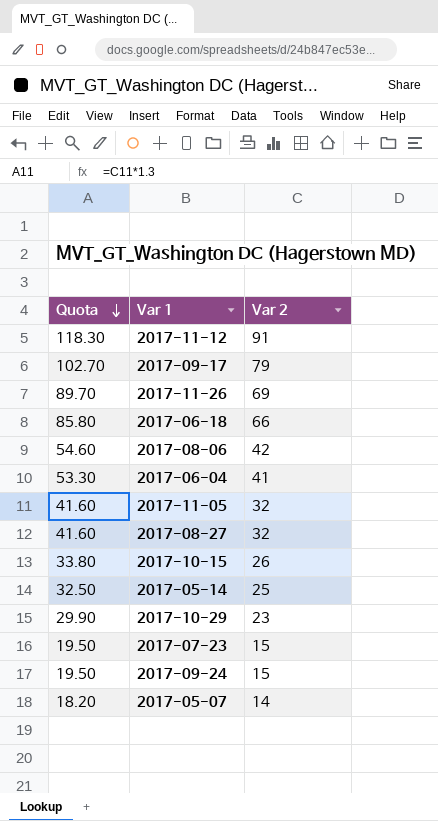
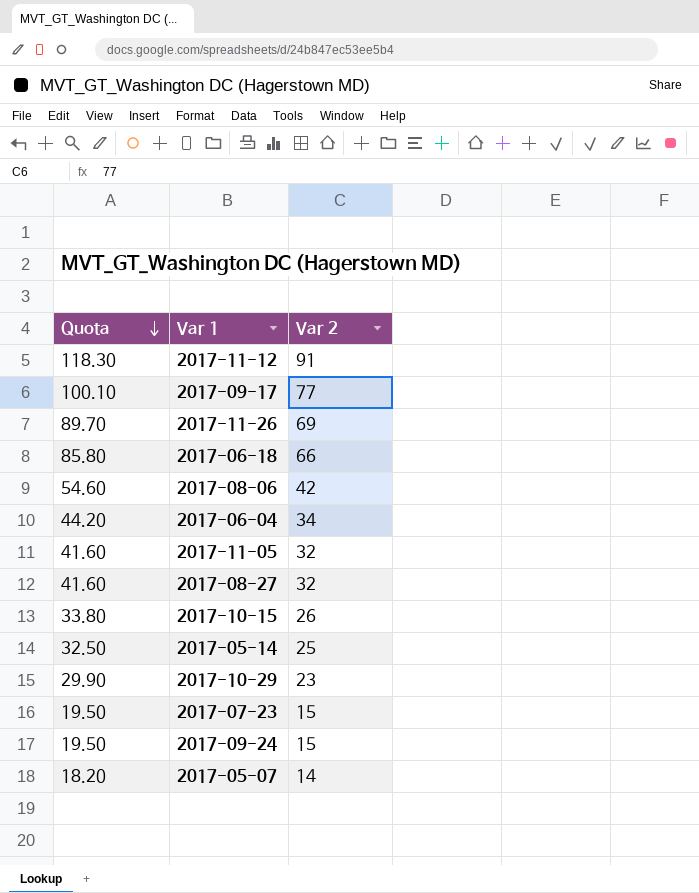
2017-09-17 | Quota: 102.70 -> 100.10
2017-09-17 | Var 2: 79 -> 77
2017-06-04 | Quota: 53.30 -> 44.20
2017-06-04 | Var 2: 41 -> 34

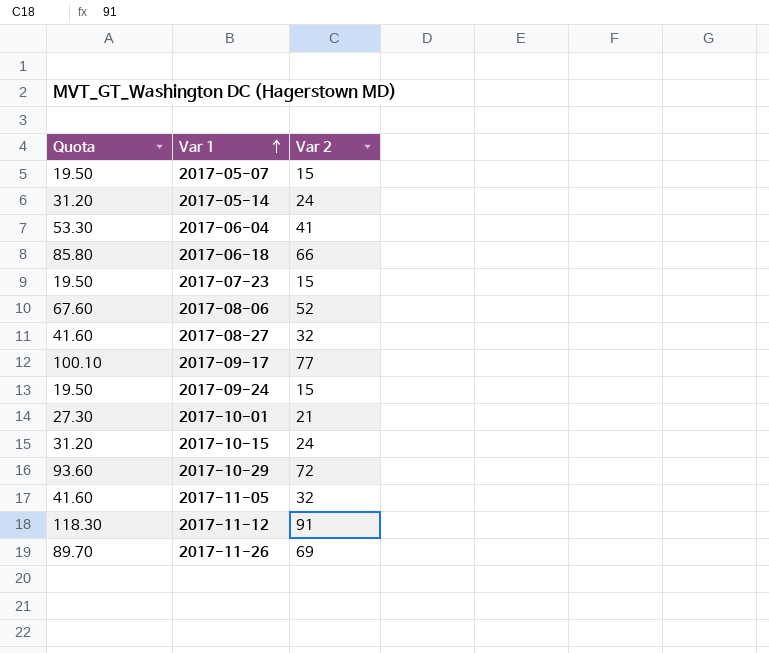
row order: Quota descending -> Var 1 ascending
2017-05-07 | Quota: 18.20 -> 19.50
2017-05-07 | Var 2: 14 -> 15
2017-05-14 | Quota: 32.50 -> 31.20
2017-05-14 | Var 2: 25 -> 24
2017-06-04 | Quota: 44.20 -> 53.30
2017-06-04 | Var 2: 34 -> 41
2017-08-06 | Quota: 54.60 -> 67.60
2017-08-06 | Var 2: 42 -> 52
row 2017-10-01: none -> 27.30 | 21
2017-10-15 | Quota: 33.80 -> 31.20
2017-10-15 | Var 2: 26 -> 24
2017-10-29 | Quota: 29.90 -> 93.60
2017-10-29 | Var 2: 23 -> 72

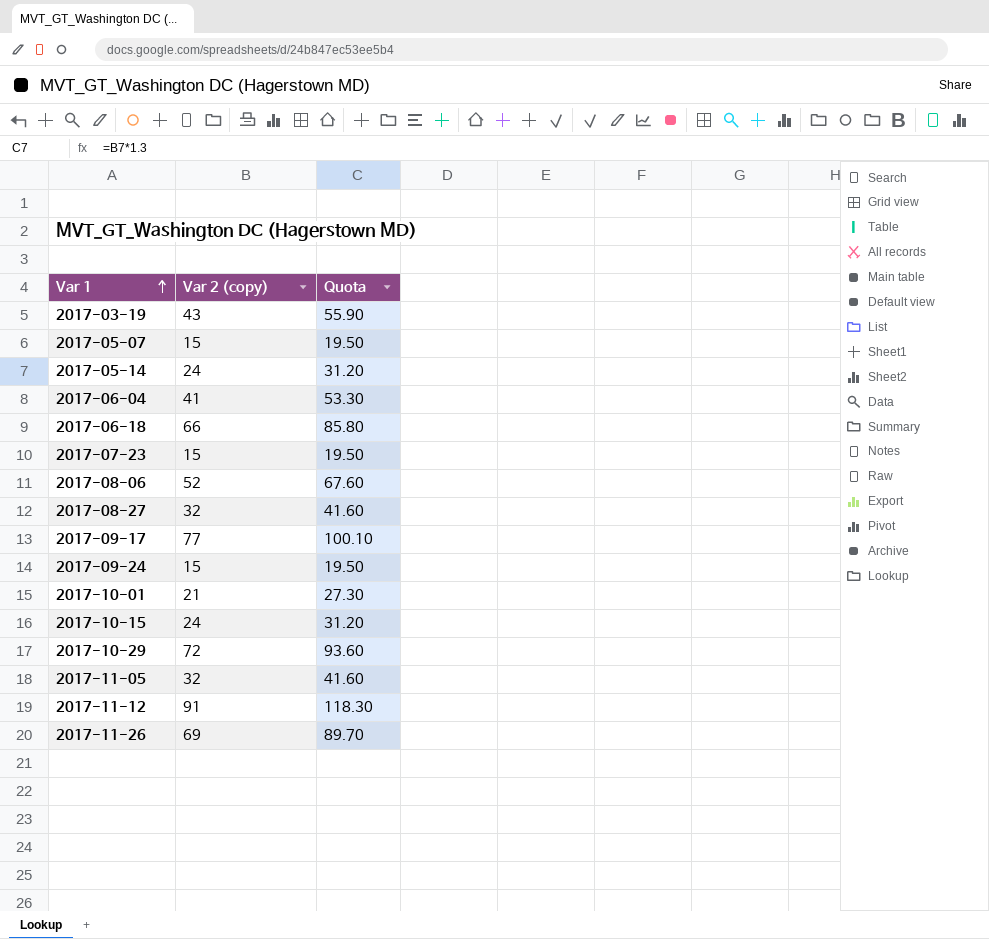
column name: Var 2 -> Var 2 (copy)
column Quota | position: 1 -> 3
row 2017-03-19: none -> 43 | 55.90

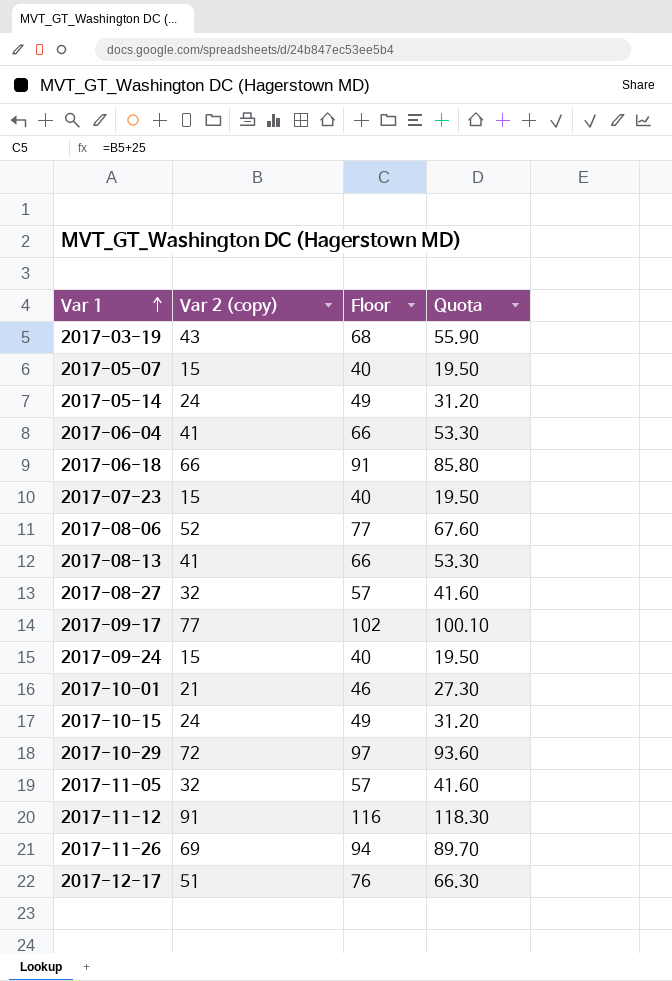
column Floor | formula: none -> [Var 2 (copy)] + 25
row 2017-08-13: none -> 41 | 66 | 53.30
row 2017-12-17: none -> 51 | 76 | 66.30

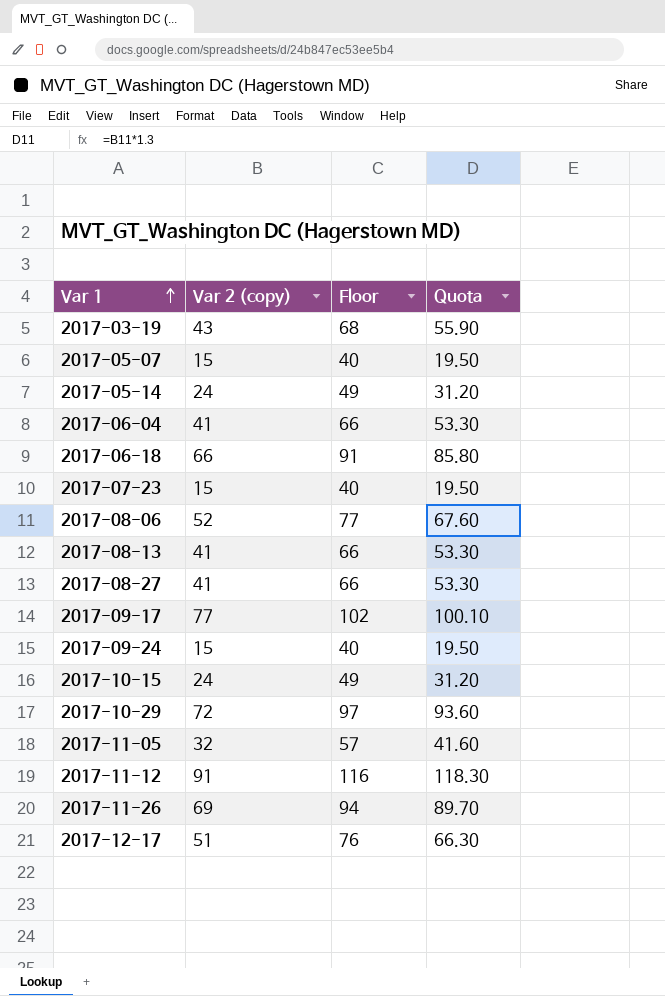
row 2017-10-01: 21 | 46 | 27.30 -> none
2017-08-27 | Var 2 (copy): 32 -> 41
2017-08-27 | Floor: 57 -> 66
2017-08-27 | Quota: 41.60 -> 53.30

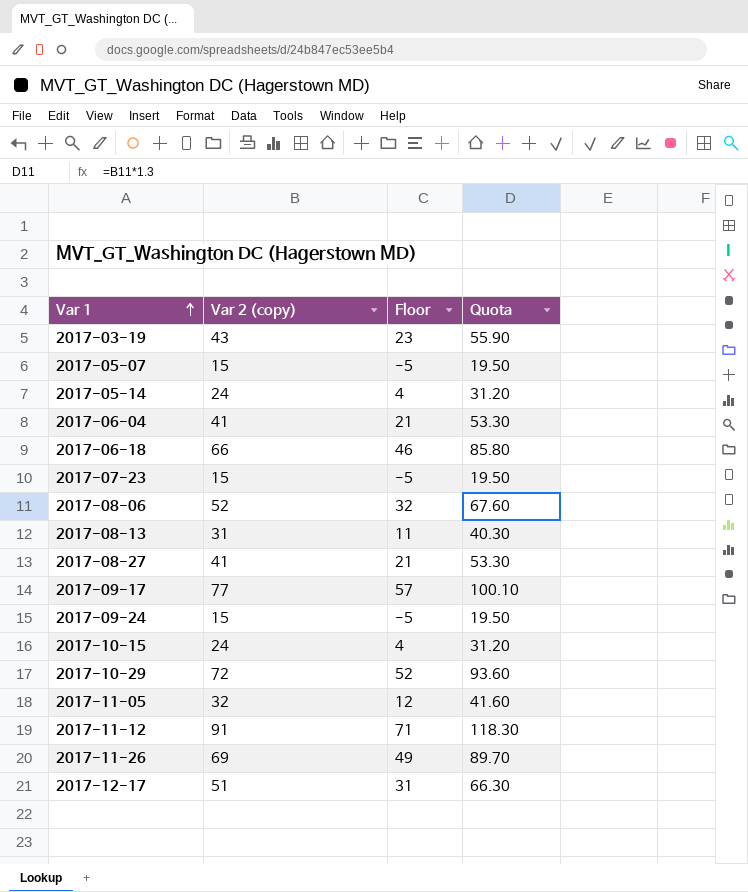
column Floor | formula: [Var 2 (copy)] + 25 -> [Var 2 (copy)] - 20
2017-08-13 | Var 2 (copy): 41 -> 31
2017-08-13 | Quota: 53.30 -> 40.30

